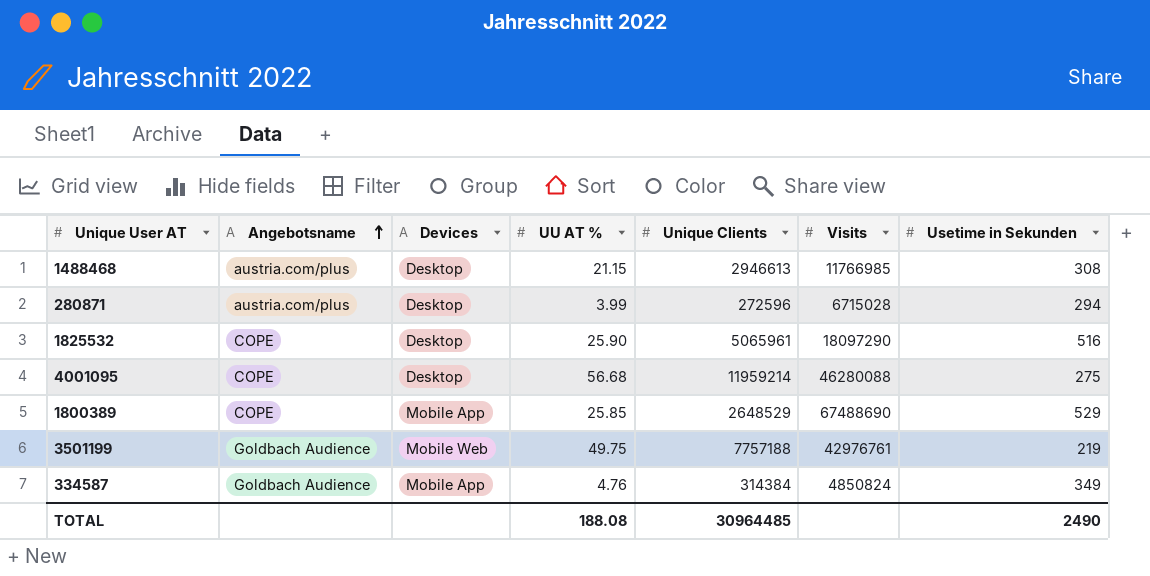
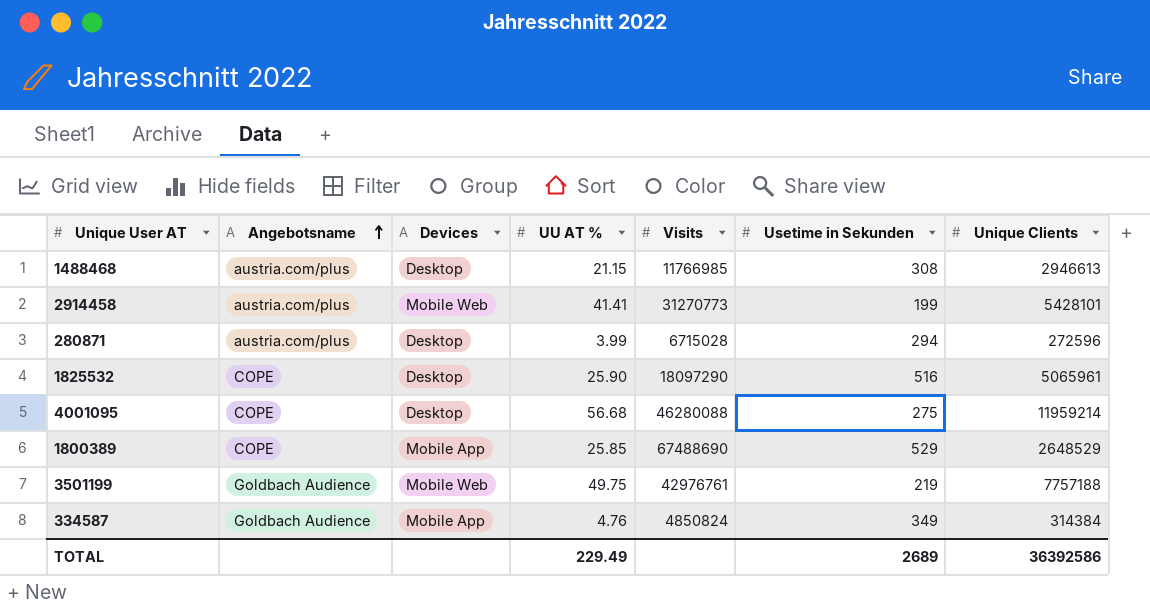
column Unique Clients | position: 5 -> 7
row 2914458: none -> austria.com/plus | Mobile Web | 41.41 | 31270773 | 199 | 5428101
TOTAL | UU AT %: 188.08 -> 229.49
TOTAL | Usetime in Sekunden: 2490 -> 2689
TOTAL | Unique Clients: 30964485 -> 36392586

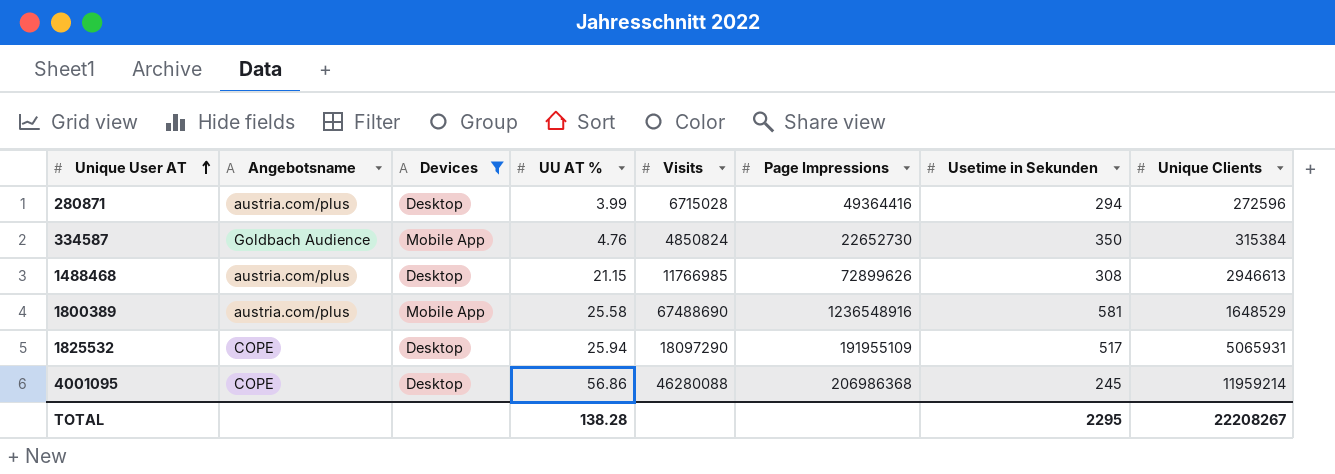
filter: none -> Devices != Mobile Web
row order: Angebotsname ascending -> Unique User AT ascending
column Page Impressions | position: none -> 6
334587 | Usetime in Sekunden: 349 -> 350
334587 | Unique Clients: 314384 -> 315384
1800389 | Angebotsname: COPE -> austria.com/plus
1800389 | UU AT %: 25.85 -> 25.58
1800389 | Usetime in Sekunden: 529 -> 581
1800389 | Unique Clients: 2648529 -> 1648529
1825532 | UU AT %: 25.90 -> 25.94
1825532 | Usetime in Sekunden: 516 -> 517
1825532 | Unique Clients: 5065961 -> 5065931
4001095 | UU AT %: 56.68 -> 56.86
4001095 | Usetime in Sekunden: 275 -> 245
TOTAL | UU AT %: 229.49 -> 138.28
TOTAL | Usetime in Sekunden: 2689 -> 2295
TOTAL | Unique Clients: 36392586 -> 22208267

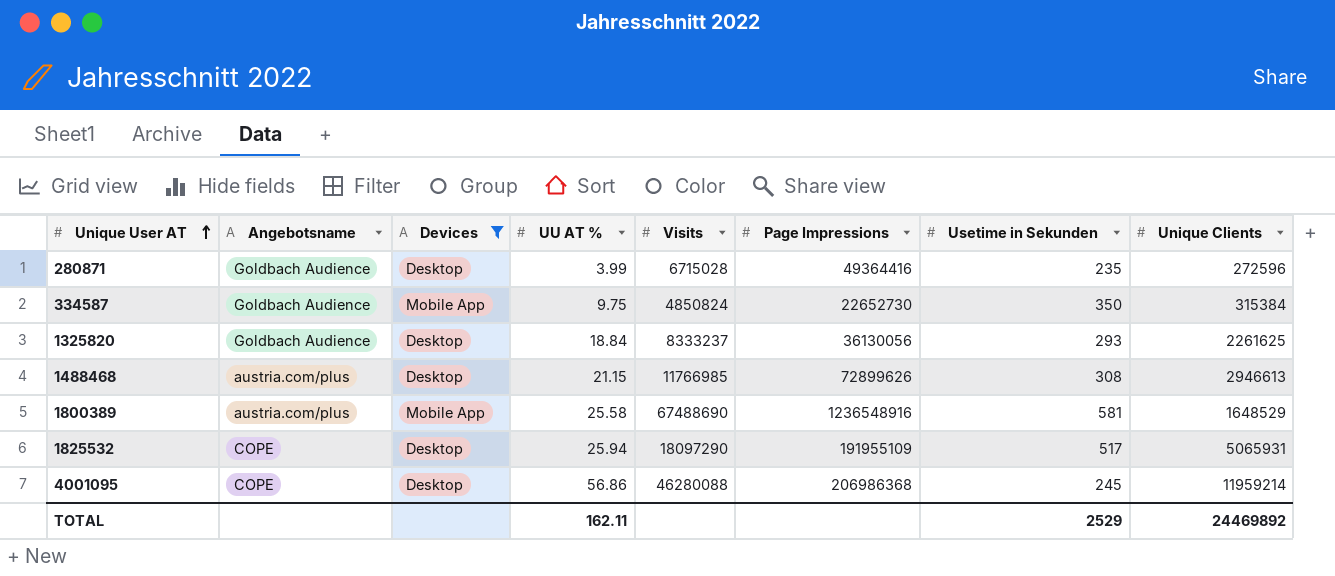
280871 | Angebotsname: austria.com/plus -> Goldbach Audience
280871 | Usetime in Sekunden: 294 -> 235
334587 | UU AT %: 4.76 -> 9.75
row 1325820: none -> Goldbach Audience | Desktop | 18.84 | 8333237 | 36130056 | 293 | 2261625
TOTAL | UU AT %: 138.28 -> 162.11
TOTAL | Usetime in Sekunden: 2295 -> 2529
TOTAL | Unique Clients: 22208267 -> 24469892

